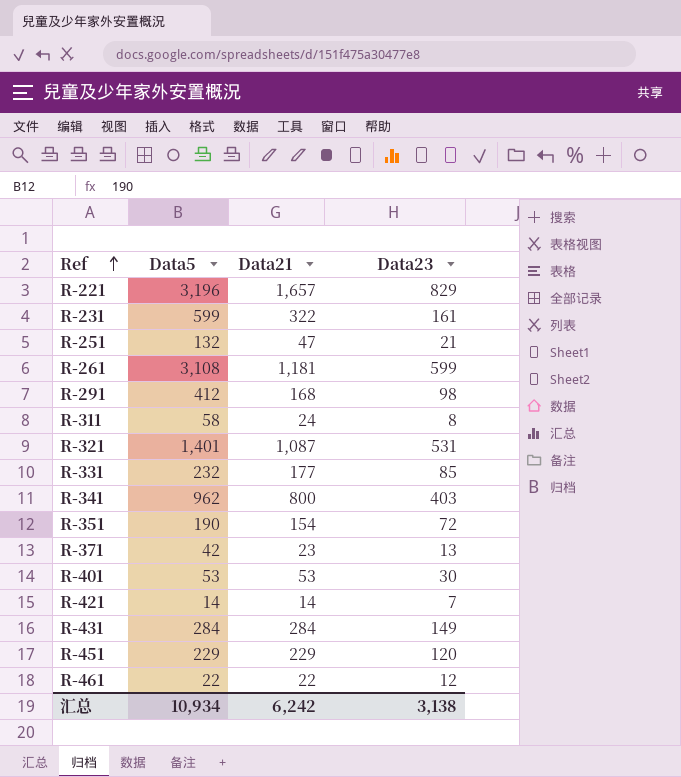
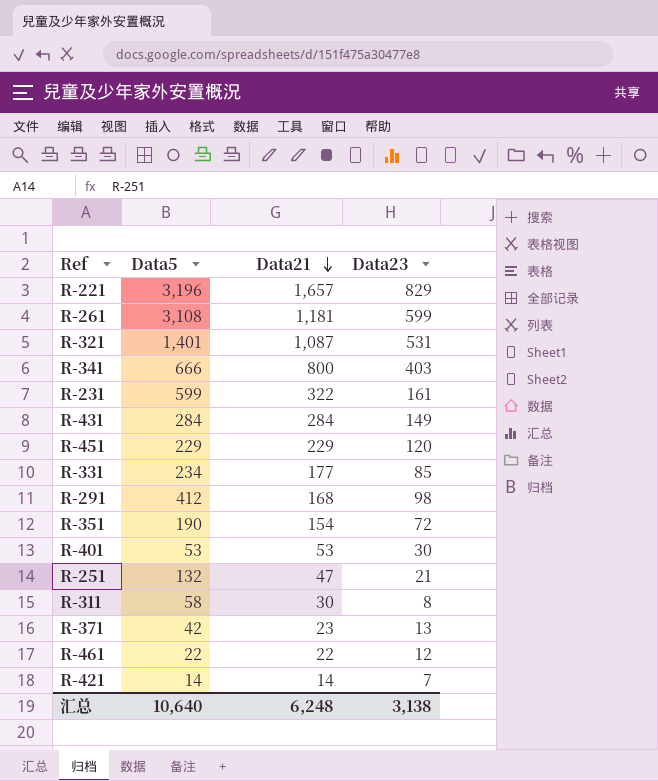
row order: Ref ascending -> Data21 descending
R-341 | Data5: 962 -> 666
R-331 | Data5: 232 -> 234
R-311 | Data21: 24 -> 30
汇总 | Data5: 10,934 -> 10,640
汇总 | Data21: 6,242 -> 6,248

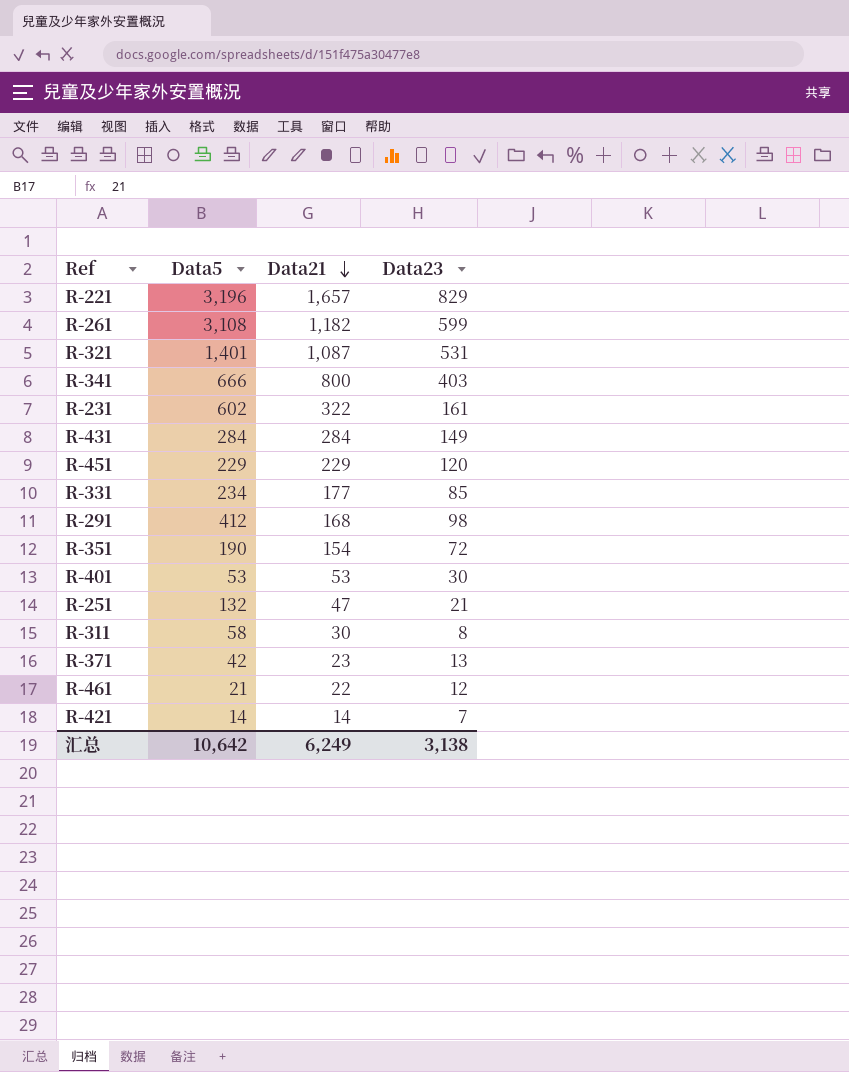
R-261 | Data21: 1,181 -> 1,182
R-231 | Data5: 599 -> 602
R-461 | Data5: 22 -> 21
汇总 | Data5: 10,640 -> 10,642
汇总 | Data21: 6,248 -> 6,249

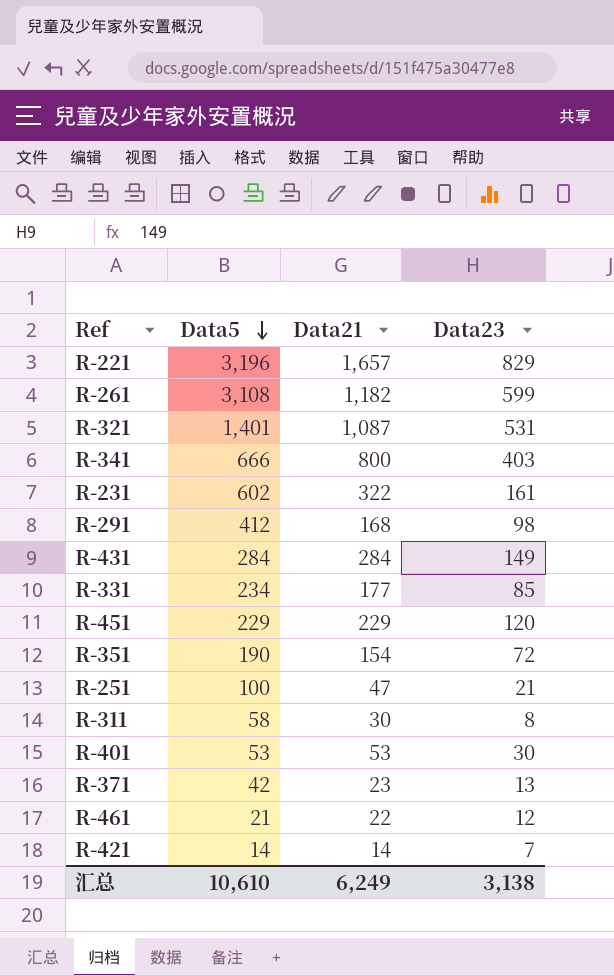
row order: Data21 descending -> Data5 descending
R-251 | Data5: 132 -> 100
汇总 | Data5: 10,642 -> 10,610

